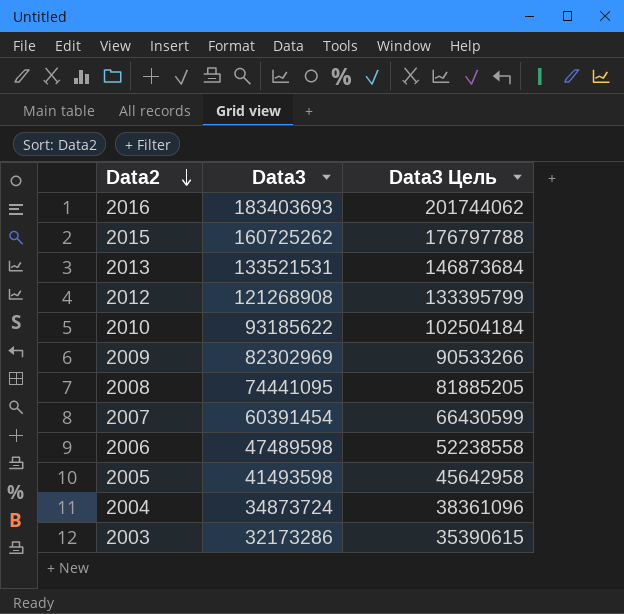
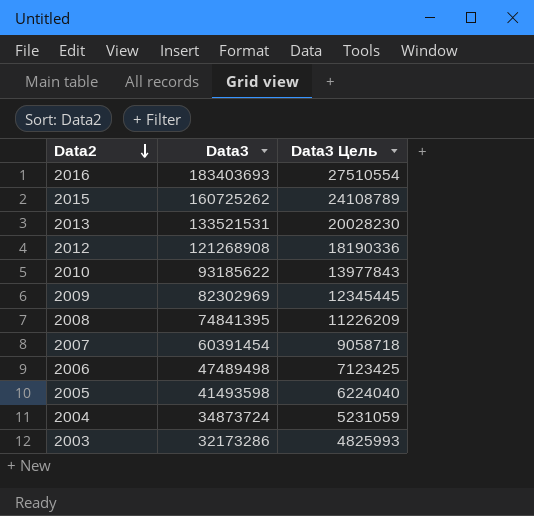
column Data3 Цель | formula: [Data3] * 1,1 -> [Data3] * 0,15
2008 | Data3: 74441095 -> 74841395
2006 | Data3: 47489598 -> 47489498

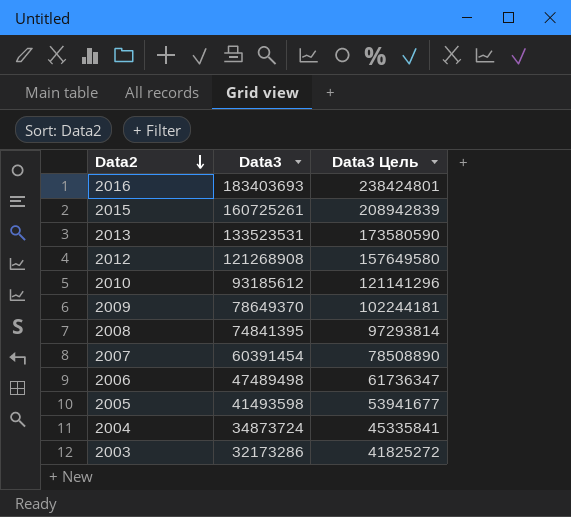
column Data3 Цель | formula: [Data3] * 0,15 -> [Data3] * 1,3
2015 | Data3: 160725262 -> 160725261
2013 | Data3: 133521531 -> 133523531
2010 | Data3: 93185622 -> 93185612
2009 | Data3: 82302969 -> 78649370

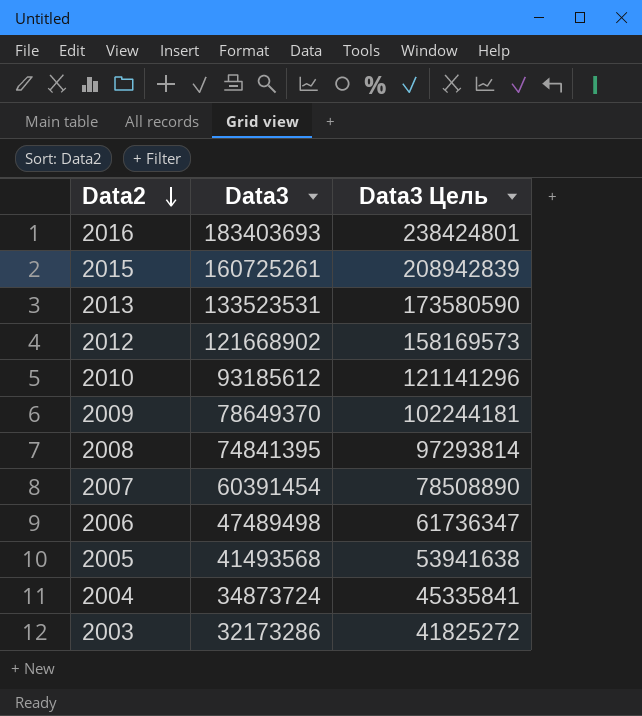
2012 | Data3: 121268908 -> 121668902
2012 | Data3 Цель: 157649580 -> 158169573
2005 | Data3: 41493598 -> 41493568
2005 | Data3 Цель: 53941677 -> 53941638

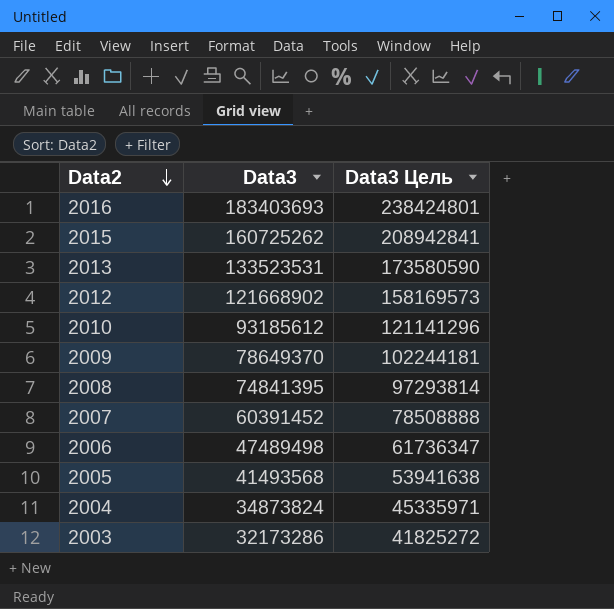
2015 | Data3: 160725261 -> 160725262
2015 | Data3 Цель: 208942839 -> 208942841
2007 | Data3: 60391454 -> 60391452
2007 | Data3 Цель: 78508890 -> 78508888
2004 | Data3: 34873724 -> 34873824
2004 | Data3 Цель: 45335841 -> 45335971

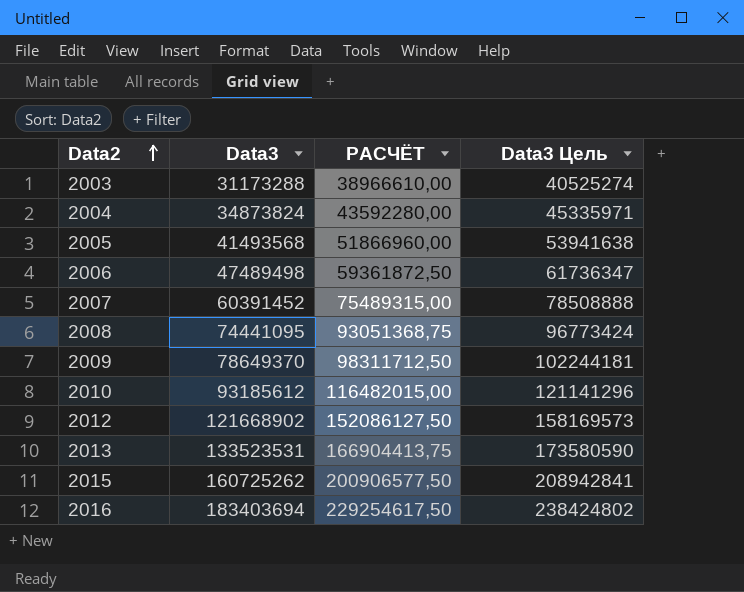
row order: Data2 descending -> Data2 ascending
column РАСЧЁТ | formula: none -> [Data3] * 1,25
2003 | Data3: 32173286 -> 31173288
2003 | Data3 Цель: 41825272 -> 40525274
2008 | Data3: 74841395 -> 74441095
2008 | Data3 Цель: 97293814 -> 96773424
2016 | Data3: 183403693 -> 183403694
2016 | Data3 Цель: 238424801 -> 238424802

